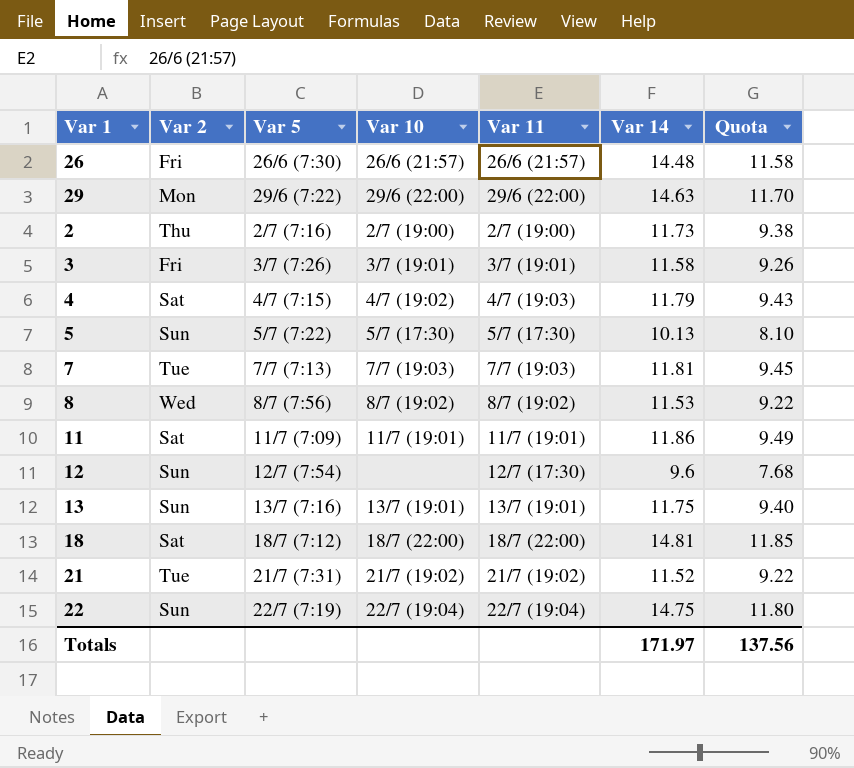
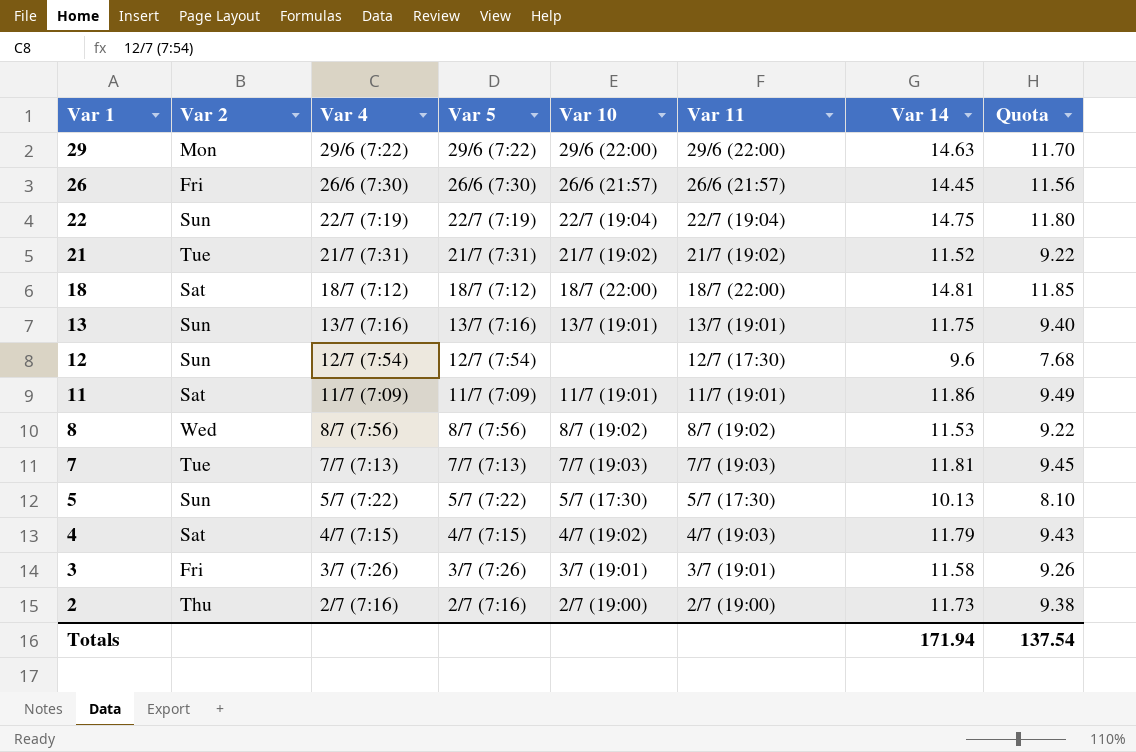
row order: none -> Var 1 descending
column Var 4 | position: none -> 3
26 | Var 14: 14.48 -> 14.45
26 | Quota: 11.58 -> 11.56
Totals | Var 14: 171.97 -> 171.94
Totals | Quota: 137.56 -> 137.54

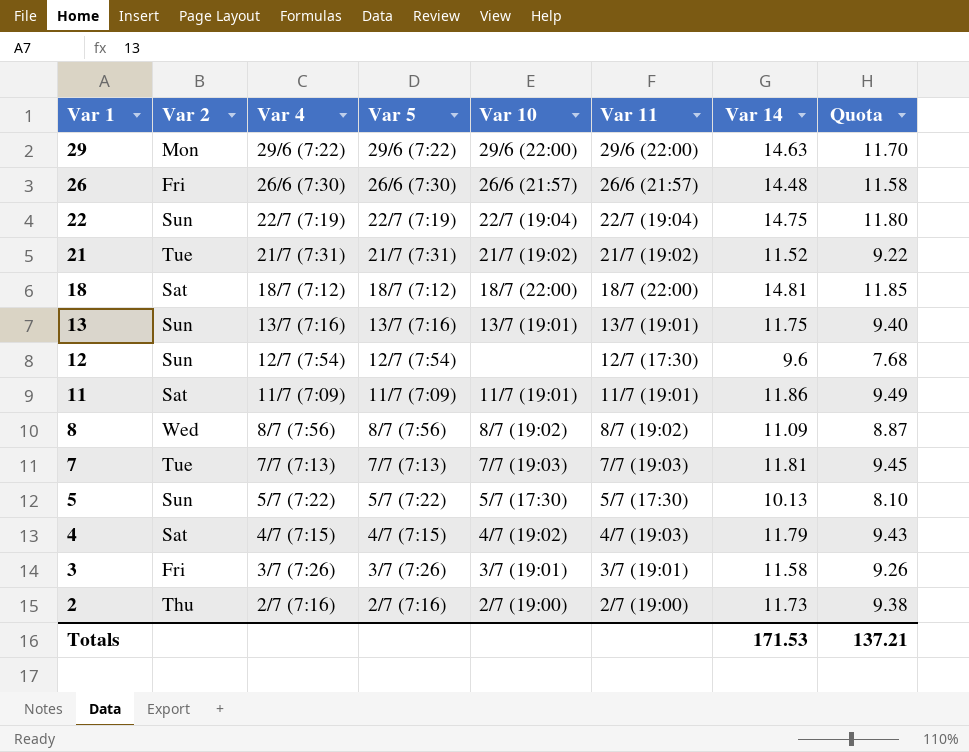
26 | Var 14: 14.45 -> 14.48
26 | Quota: 11.56 -> 11.58
8 | Var 14: 11.53 -> 11.09
8 | Quota: 9.22 -> 8.87
Totals | Var 14: 171.94 -> 171.53
Totals | Quota: 137.54 -> 137.21

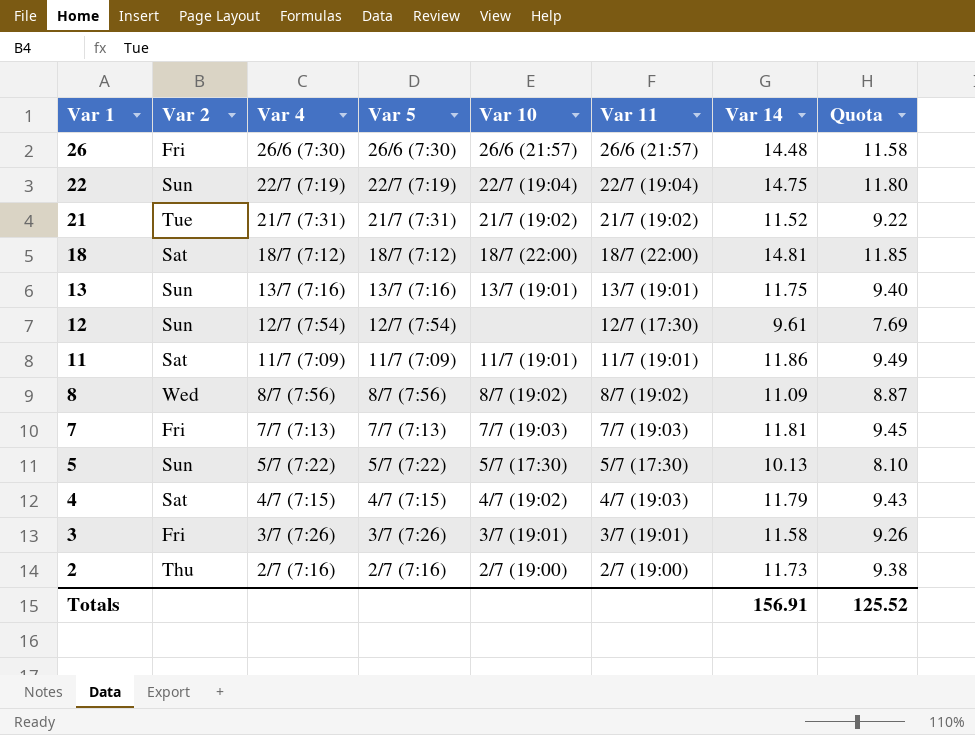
row 29: Mon | 29/6 (7:22) | 29/6 (7:22) | 29/6 (22:00) | 29/6 (22:00) | 14.63 | 11.70 -> none
12 | Var 14: 9.6 -> 9.61
12 | Quota: 7.68 -> 7.69
7 | Var 2: Tue -> Fri
Totals | Var 14: 171.53 -> 156.91
Totals | Quota: 137.21 -> 125.52

